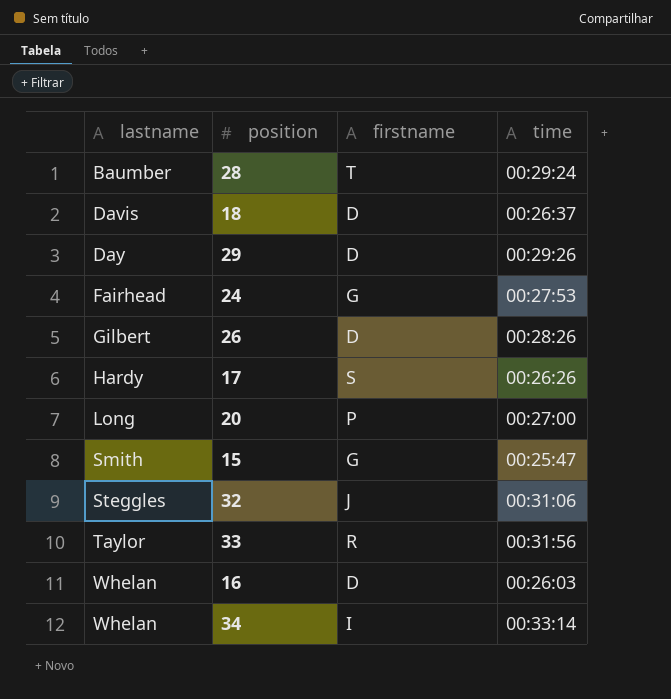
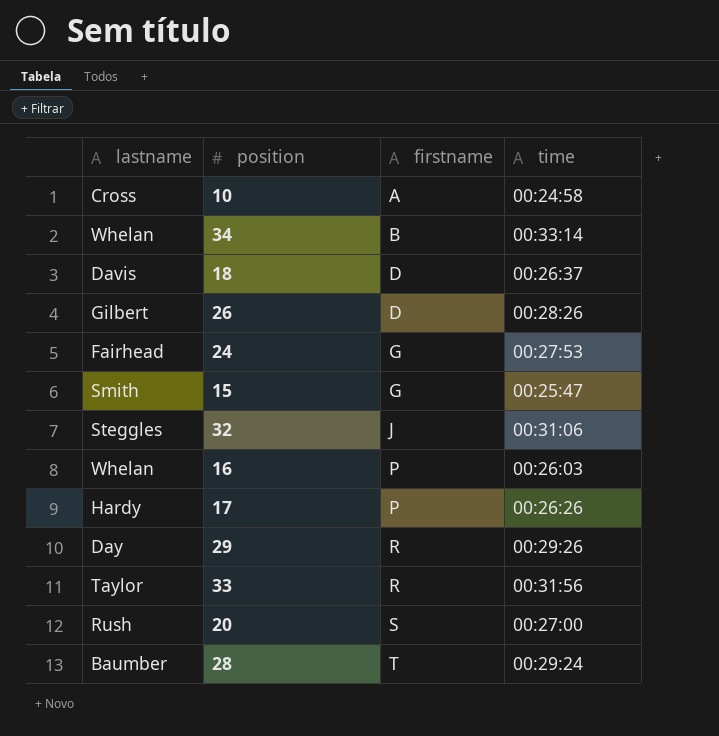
row order: lastname ascending -> firstname ascending
row 10: none -> Cross | A | 00:24:58
34 | firstname: I -> B
16 | firstname: D -> P
17 | firstname: S -> P
29 | firstname: D -> R
20 | lastname: Long -> Rush
20 | firstname: P -> S

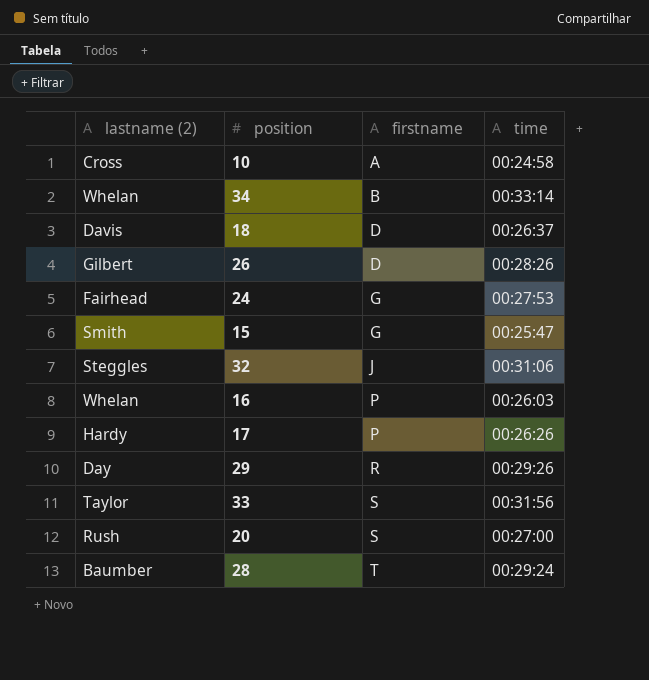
column name: lastname -> lastname (2)
33 | firstname: R -> S

